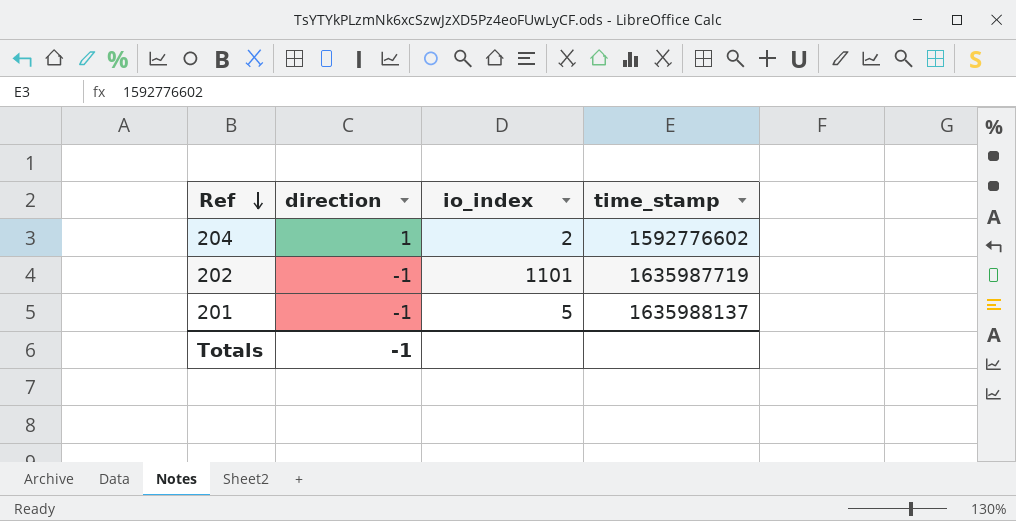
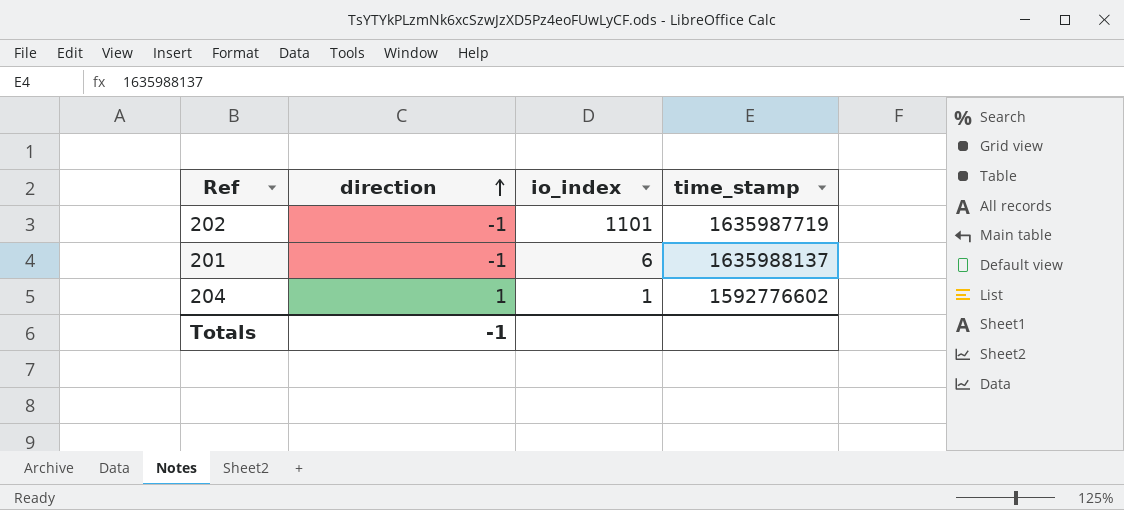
row order: Ref descending -> direction ascending
201 | io_index: 5 -> 6
204 | io_index: 2 -> 1

